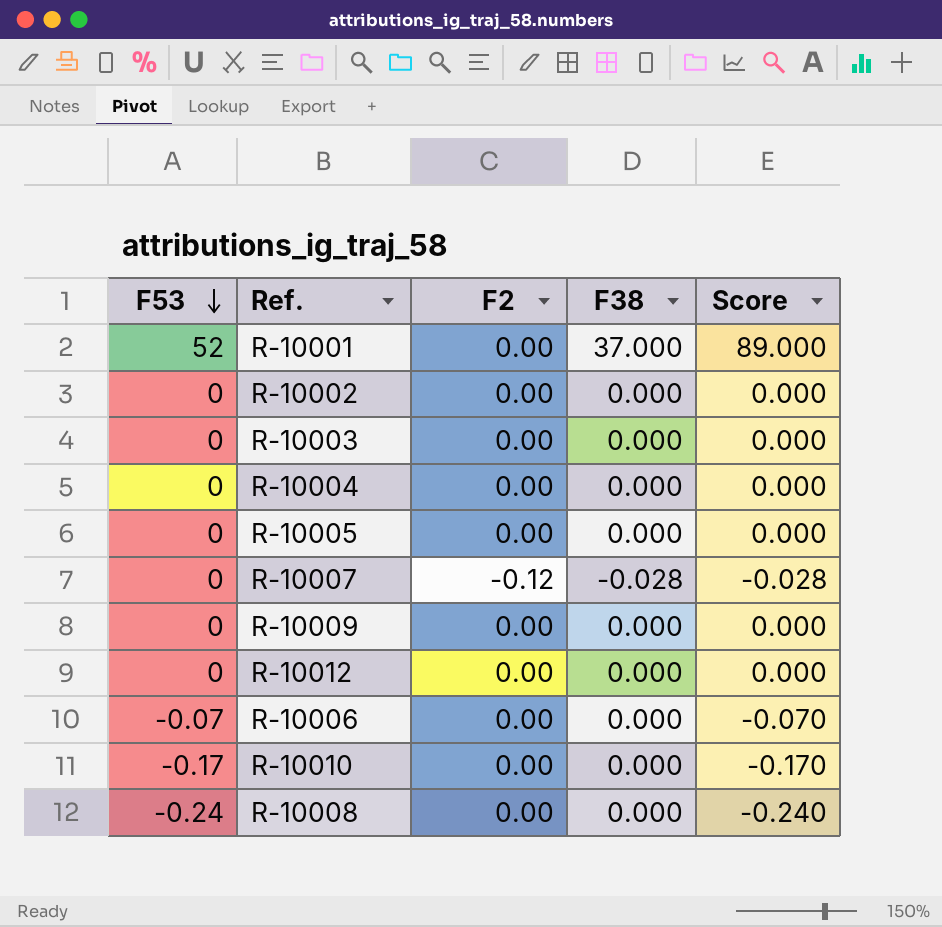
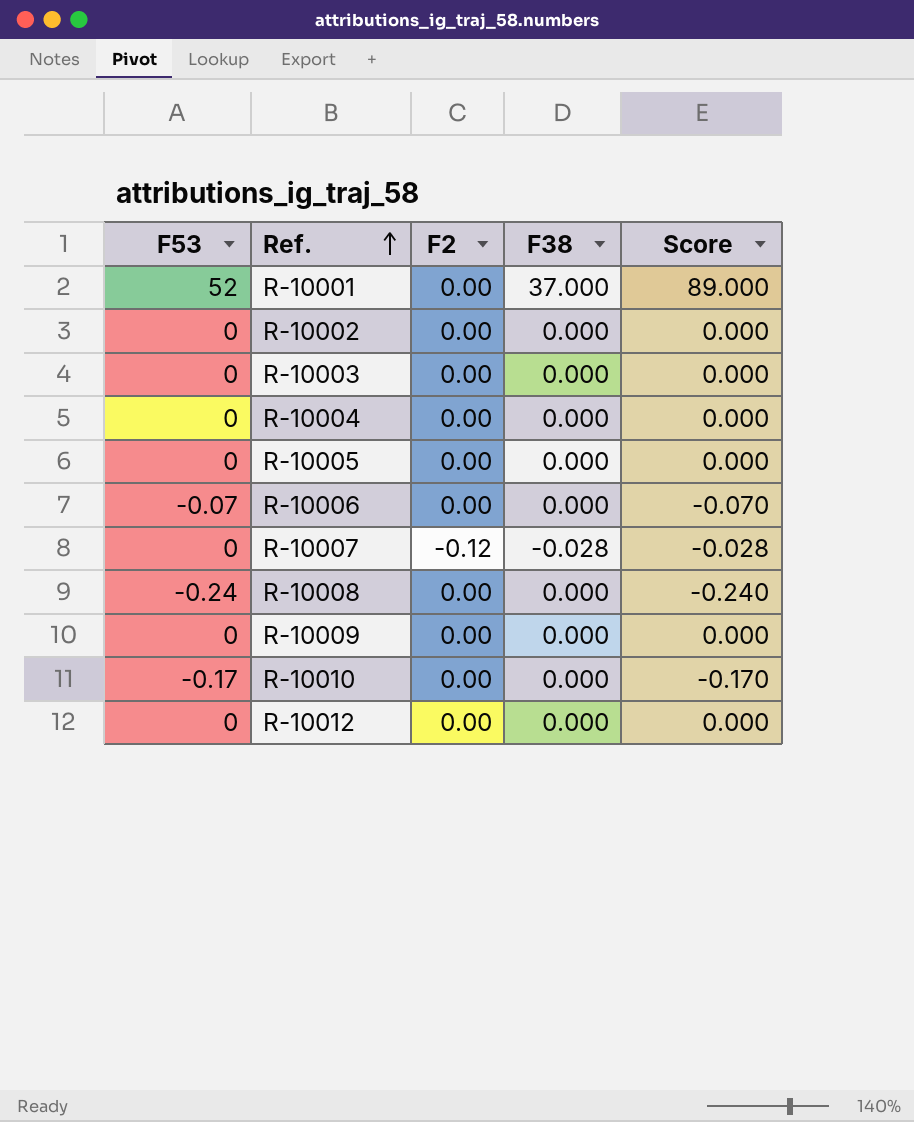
row order: F53 descending -> Ref. ascending

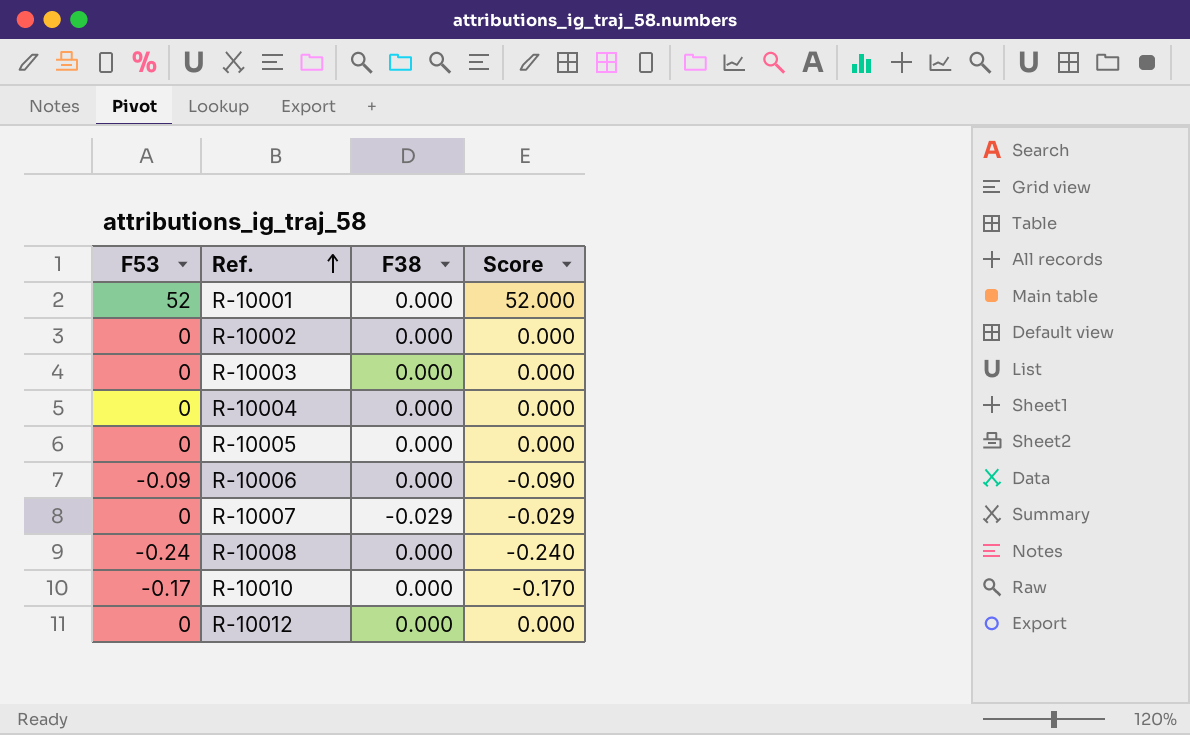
column F2 | position: 3 -> none
row R-10009: 0 | 0.00 | 0.000 | 0.000 -> none
R-10001 | F38: 37.000 -> 0.000
R-10001 | Score: 89.000 -> 52.000
R-10006 | F53: -0.07 -> -0.09
R-10006 | Score: -0.070 -> -0.090
R-10007 | F38: -0.028 -> -0.029
R-10007 | Score: -0.028 -> -0.029

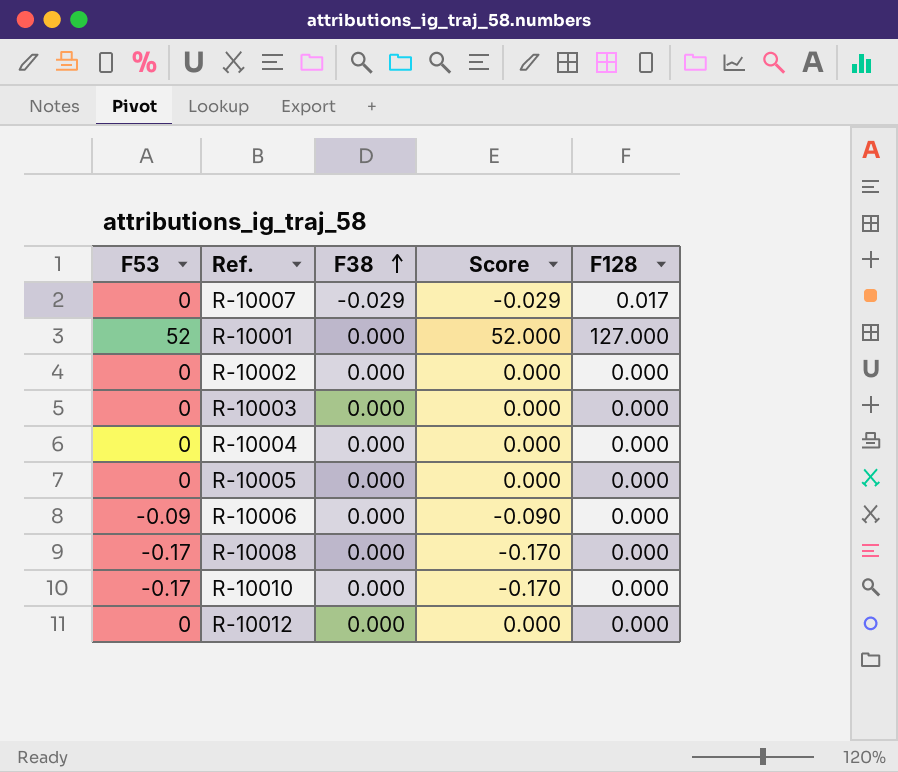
row order: Ref. ascending -> F38 ascending
column F128 | position: none -> 5
R-10008 | F53: -0.24 -> -0.17
R-10008 | Score: -0.240 -> -0.170

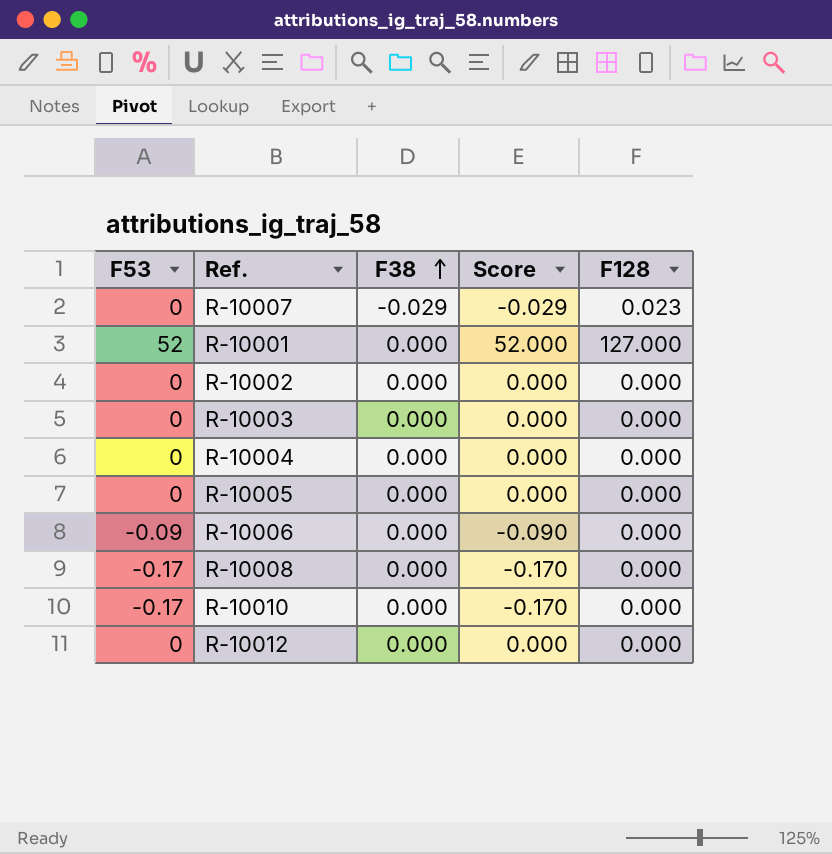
R-10007 | F128: 0.017 -> 0.023

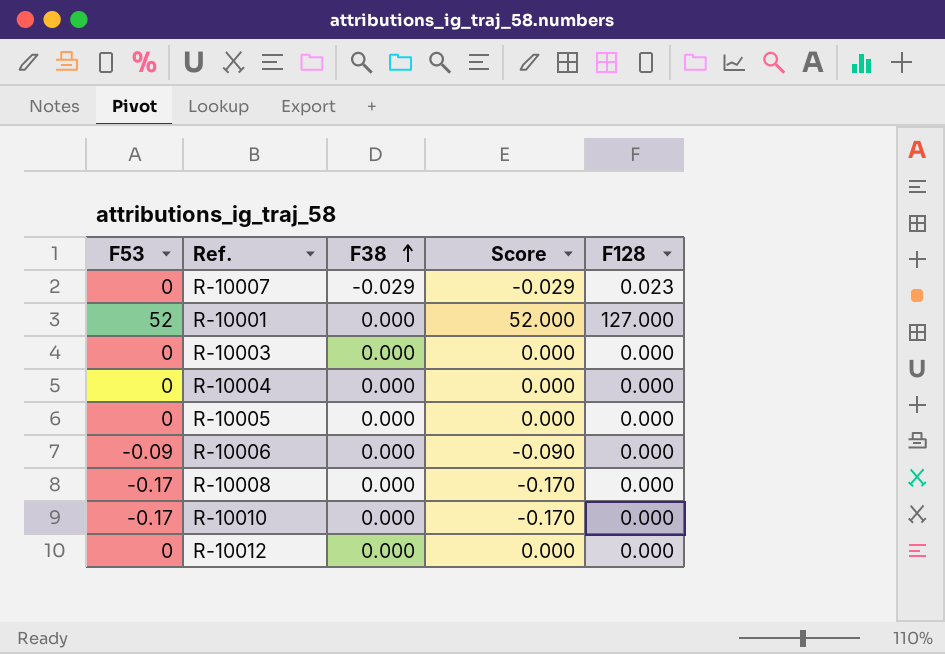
row R-10002: 0 | 0.000 | 0.000 | 0.000 -> none

